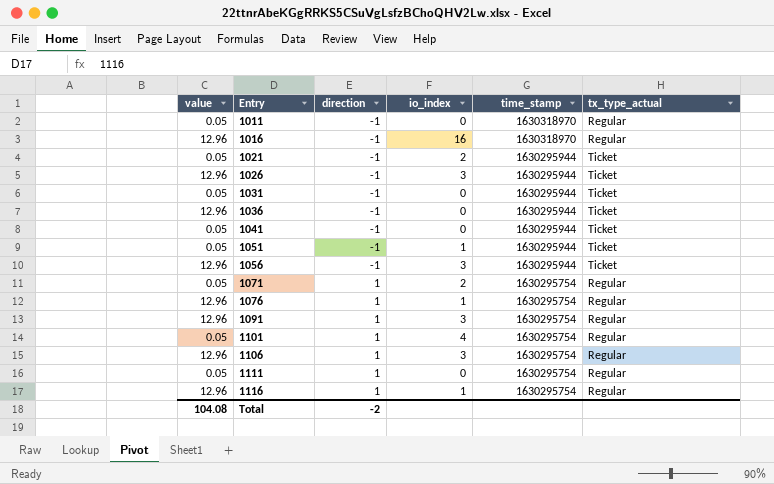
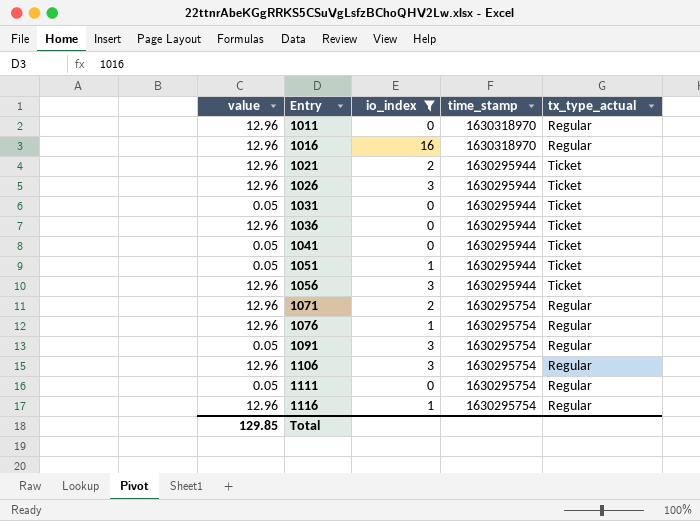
filter: none -> io_index != 4
column direction | position: 3 -> none
1011 | value: 0.05 -> 12.96
1021 | value: 0.05 -> 12.96
1071 | value: 0.05 -> 12.96
1091 | value: 12.96 -> 0.05
Total | value: 104.08 -> 129.85

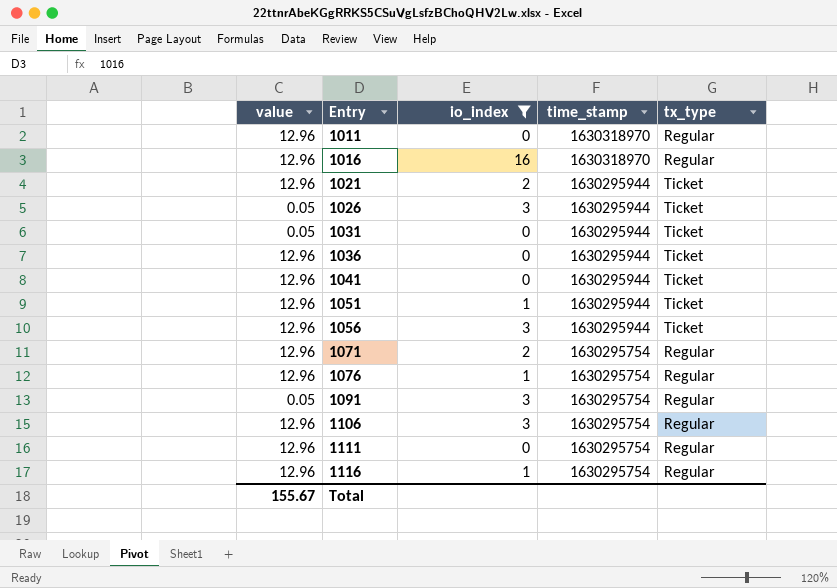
column name: tx_type_actual -> tx_type
1026 | value: 12.96 -> 0.05
1041 | value: 0.05 -> 12.96
1051 | value: 0.05 -> 12.96
1111 | value: 0.05 -> 12.96
Total | value: 129.85 -> 155.67

